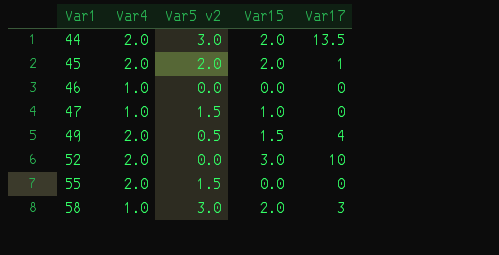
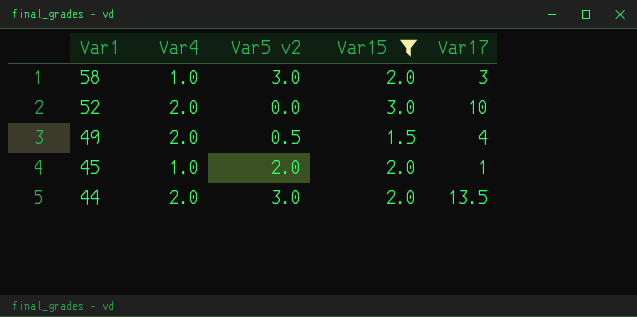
filter: none -> Var15 >= 1.5
row order: Var1 ascending -> Var1 descending
45 | Var4: 2.0 -> 1.0

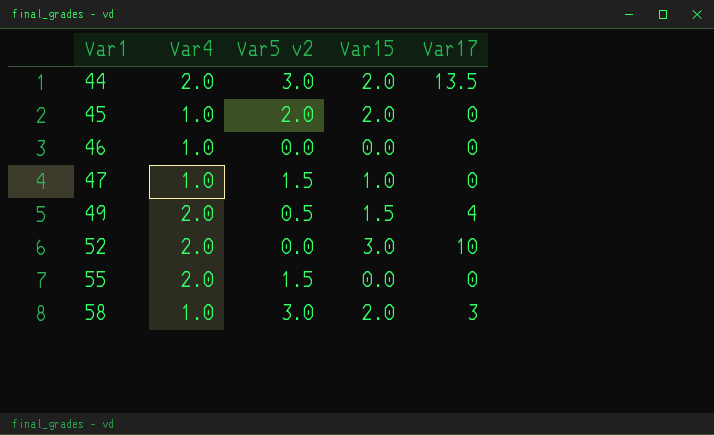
filter: Var15 >= 1.5 -> none
row order: Var1 descending -> Var1 ascending
45 | Var17: 1 -> 0

